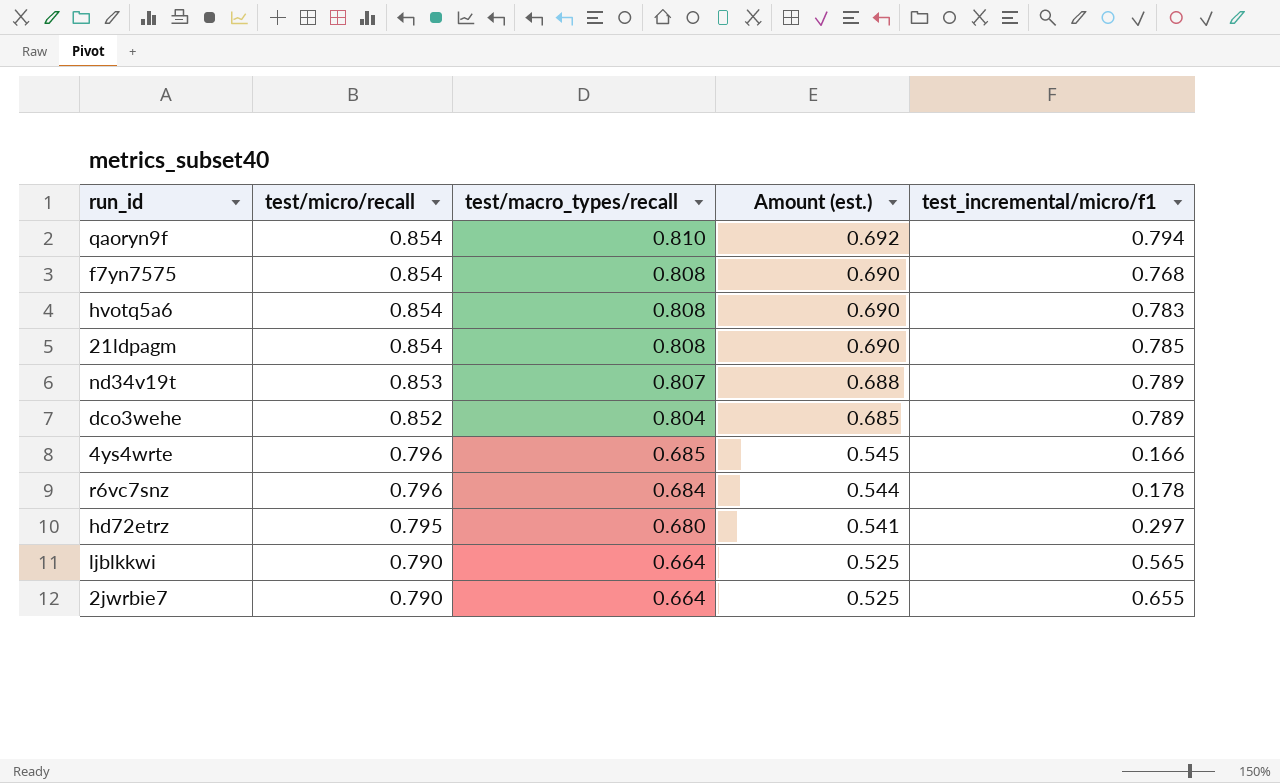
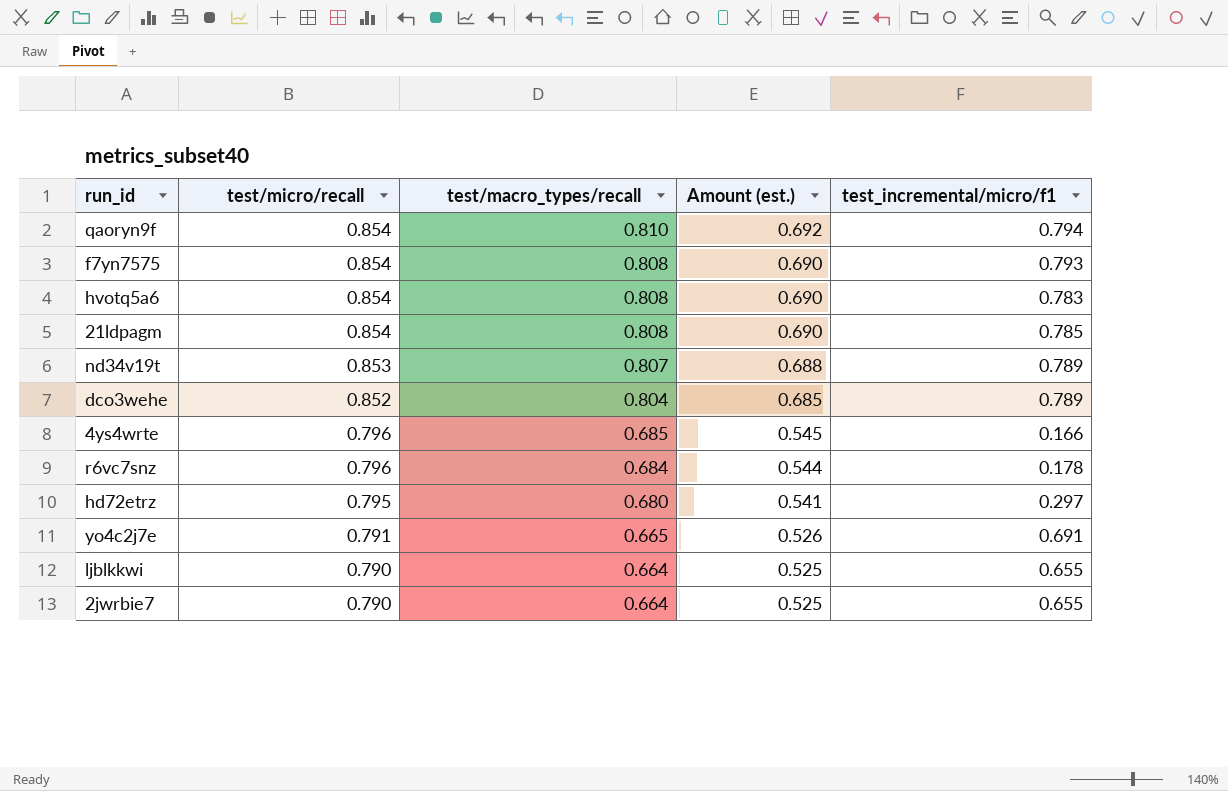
f7yn7575 | test_incremental/micro/f1: 0.768 -> 0.793
row yo4c2j7e: none -> 0.791 | 0.665 | 0.526 | 0.691
ljblkkwi | test_incremental/micro/f1: 0.565 -> 0.655

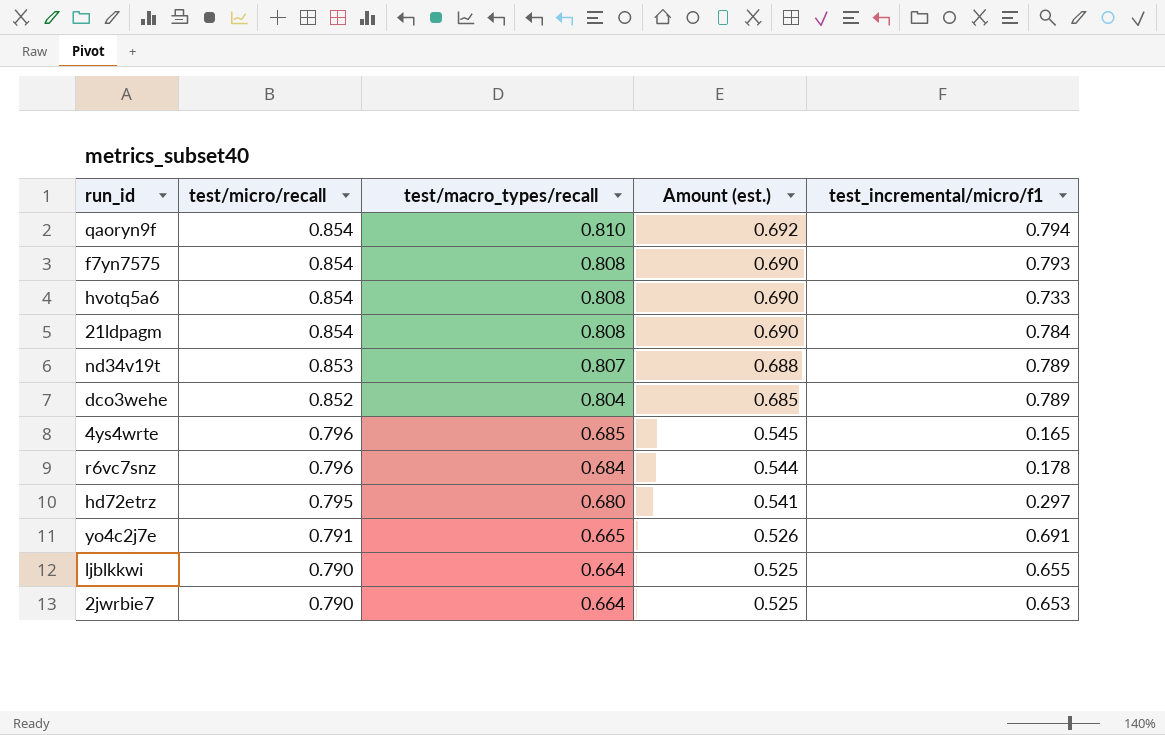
hvotq5a6 | test_incremental/micro/f1: 0.783 -> 0.733
21ldpagm | test_incremental/micro/f1: 0.785 -> 0.784
4ys4wrte | test_incremental/micro/f1: 0.166 -> 0.165
2jwrbie7 | test_incremental/micro/f1: 0.655 -> 0.653

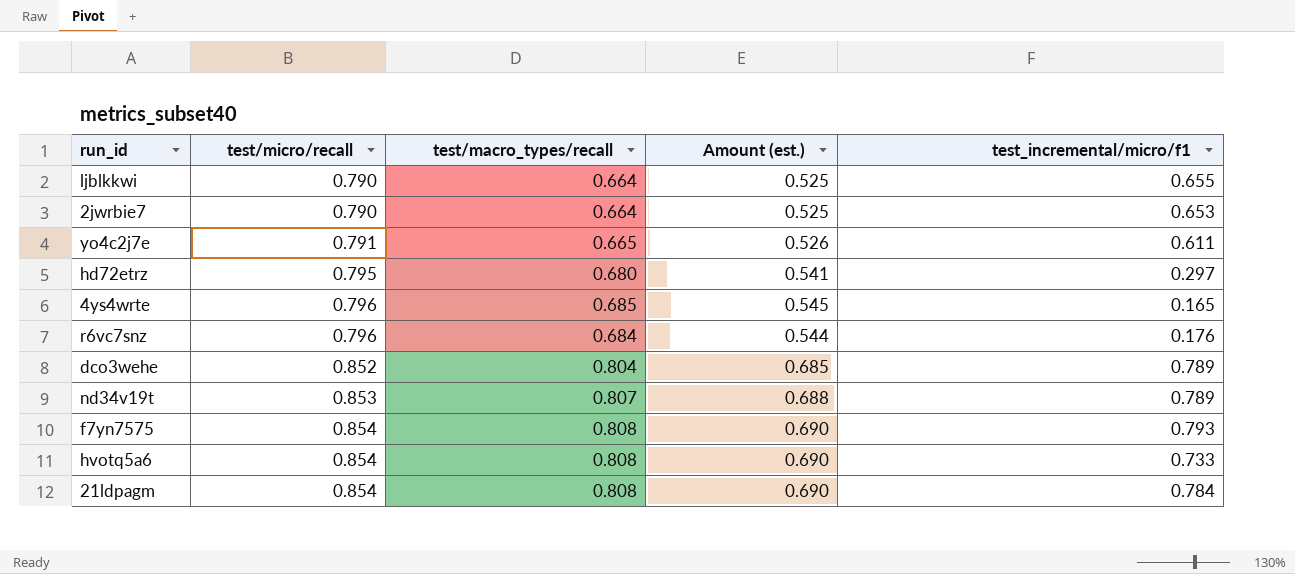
row order: test/micro/recall descending -> test/micro/recall ascending
row qaoryn9f: 0.854 | 0.810 | 0.692 | 0.794 -> none
yo4c2j7e | test_incremental/micro/f1: 0.691 -> 0.611
r6vc7snz | test_incremental/micro/f1: 0.178 -> 0.176

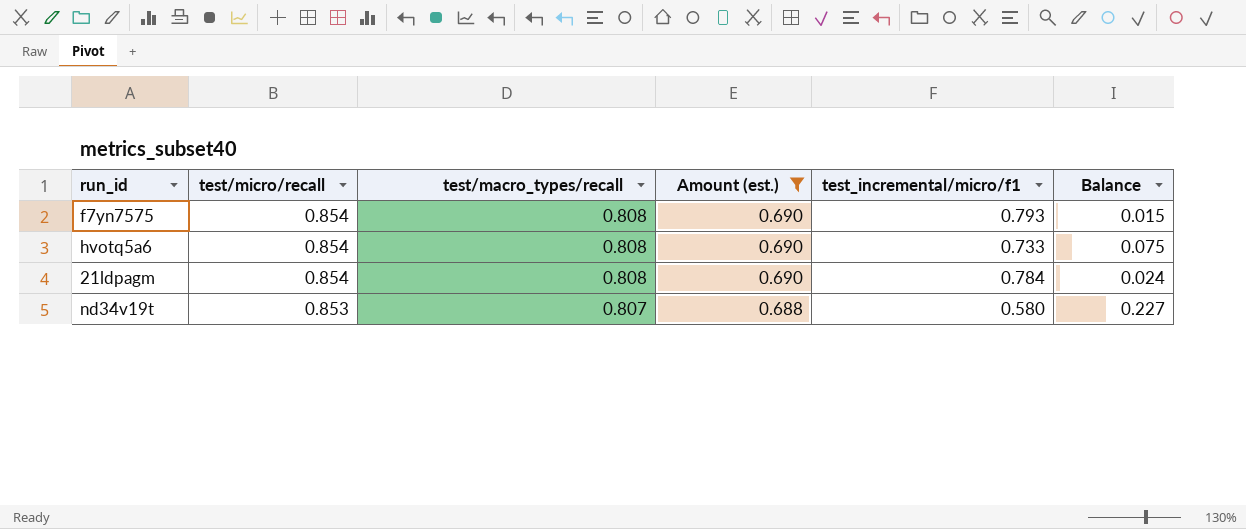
filter: none -> Amount (est.) >= 0.688
row order: test/micro/recall ascending -> test/micro/recall descending
column Balance | formula: none -> [test/macro_types/recall] - [test_incremental/micro/f1]
nd34v19t | test_incremental/micro/f1: 0.789 -> 0.580

